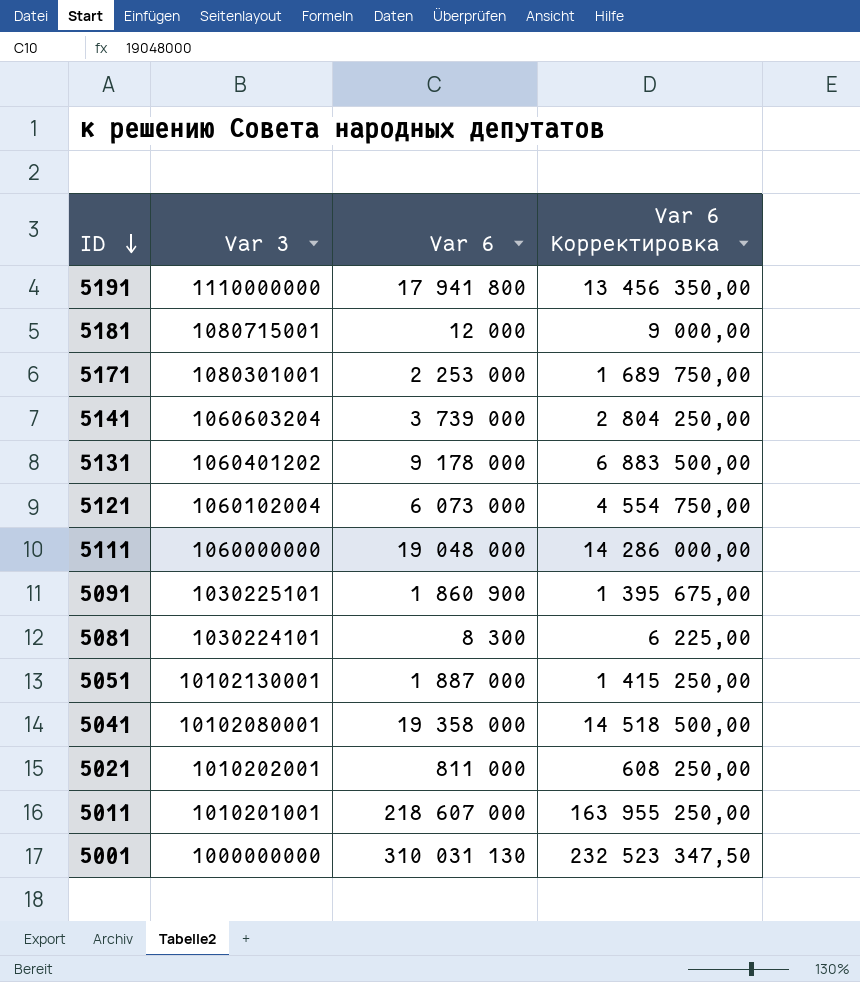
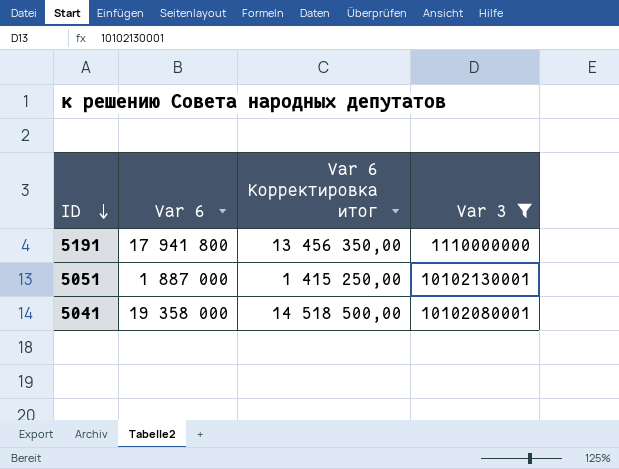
filter: none -> Var 3 >= 1110000000
column name: Var 6 Корректировка -> Var 6 Корректировка итог
column Var 3 | position: 2 -> 4

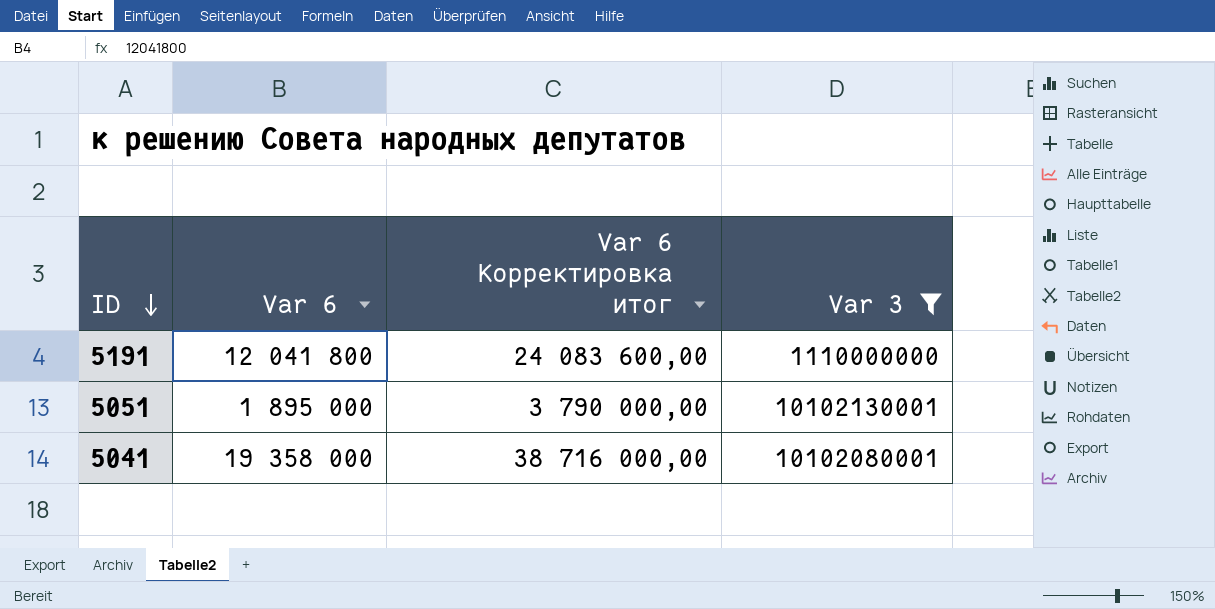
column Var 6 Корректировка итог | formula: [Var 6] * 0,75 -> [Var 6] * 2
5191 | Var 6: 17 941 800 -> 12 041 800
5051 | Var 6: 1 887 000 -> 1 895 000

